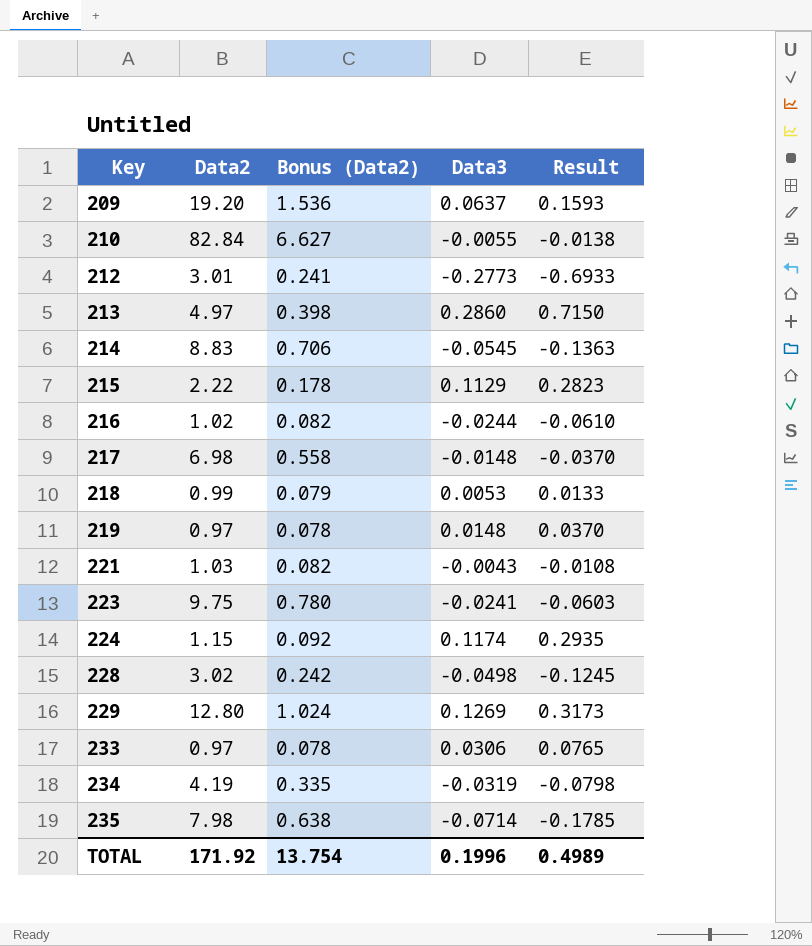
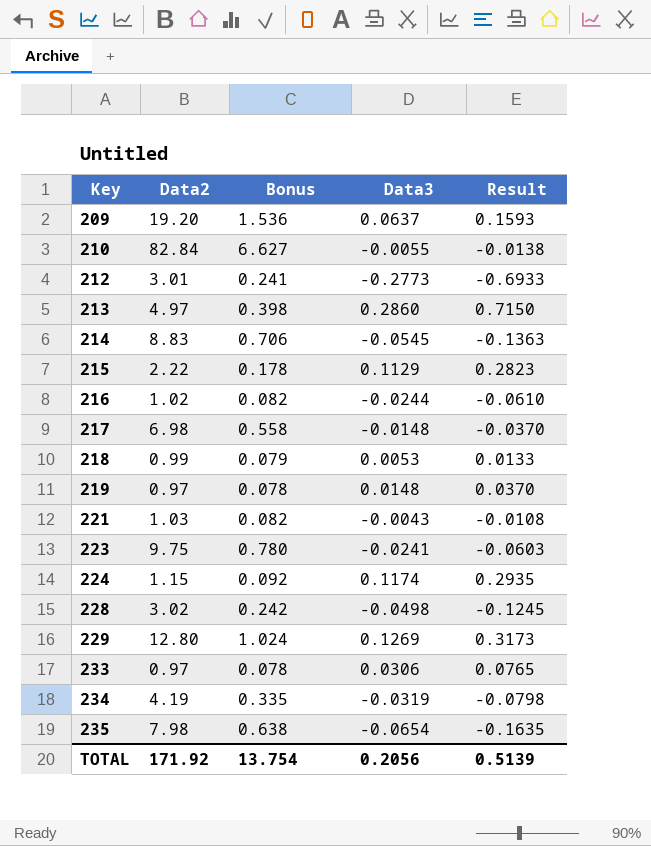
column name: Bonus (Data2) -> Bonus
235 | Data3: -0.0714 -> -0.0654
235 | Result: -0.1785 -> -0.1635
TOTAL | Data3: 0.1996 -> 0.2056
TOTAL | Result: 0.4989 -> 0.5139

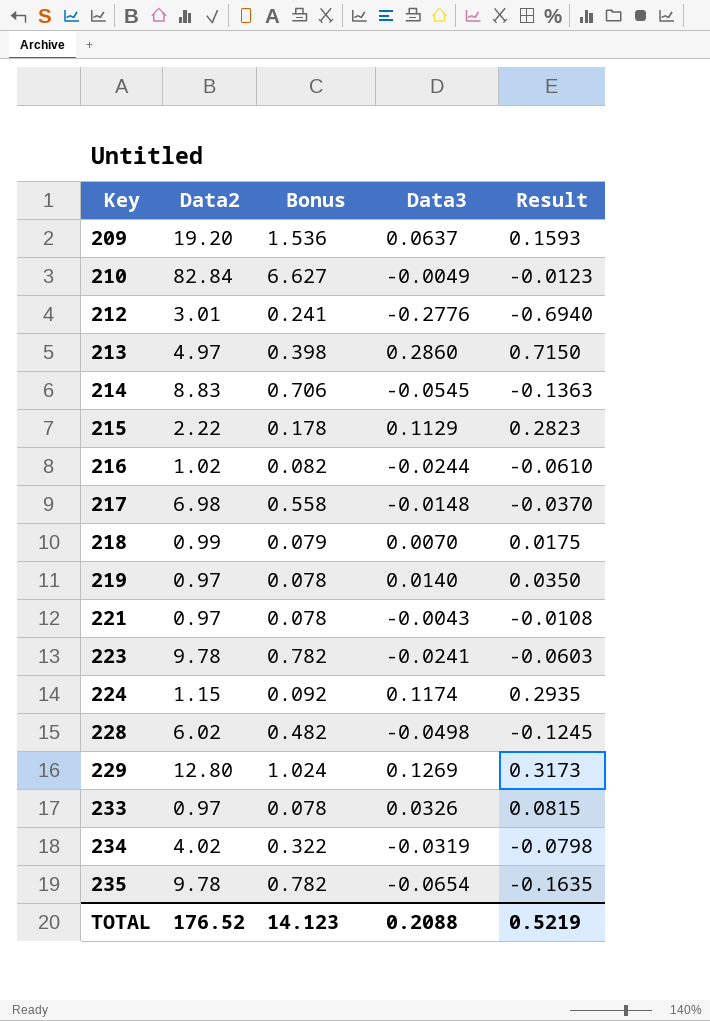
210 | Data3: -0.0055 -> -0.0049
210 | Result: -0.0138 -> -0.0123
212 | Data3: -0.2773 -> -0.2776
212 | Result: -0.6933 -> -0.6940
218 | Data3: 0.0053 -> 0.0070
218 | Result: 0.0133 -> 0.0175
219 | Data3: 0.0148 -> 0.0140
219 | Result: 0.0370 -> 0.0350
221 | Data2: 1.03 -> 0.97
221 | Bonus: 0.082 -> 0.078
223 | Data2: 9.75 -> 9.78
223 | Bonus: 0.780 -> 0.782
228 | Data2: 3.02 -> 6.02
228 | Bonus: 0.242 -> 0.482
233 | Data3: 0.0306 -> 0.0326
233 | Result: 0.0765 -> 0.0815
234 | Data2: 4.19 -> 4.02
234 | Bonus: 0.335 -> 0.322
235 | Data2: 7.98 -> 9.78
235 | Bonus: 0.638 -> 0.782
TOTAL | Data2: 171.92 -> 176.52
TOTAL | Bonus: 13.754 -> 14.123
TOTAL | Data3: 0.2056 -> 0.2088
TOTAL | Result: 0.5139 -> 0.5219

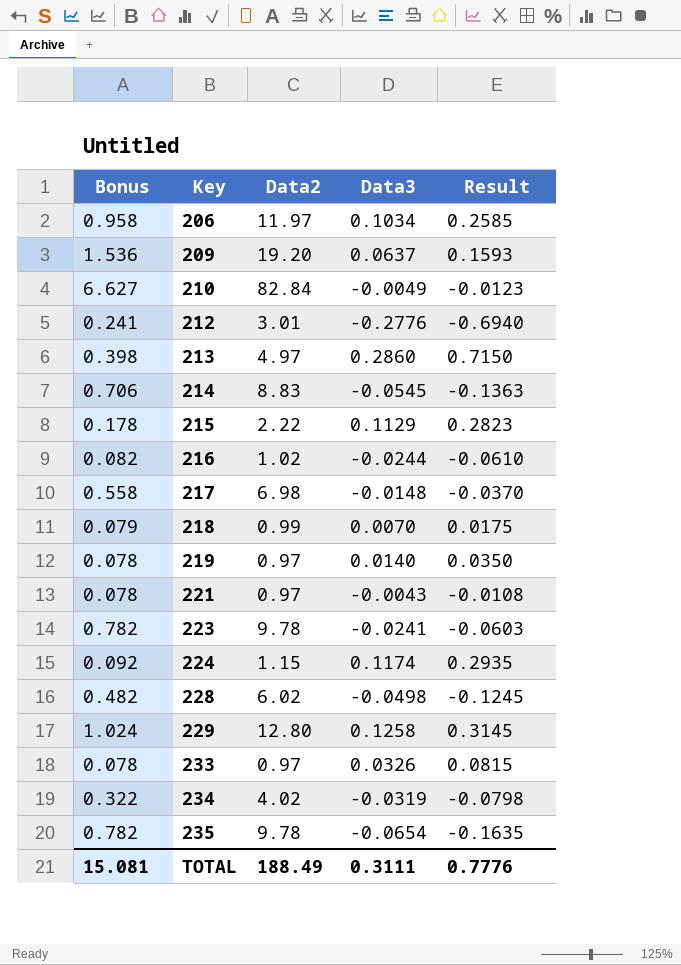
column Bonus | position: 3 -> 1
row 206: none -> 0.958 | 11.97 | 0.1034 | 0.2585
229 | Data3: 0.1269 -> 0.1258
229 | Result: 0.3173 -> 0.3145
TOTAL | Bonus: 14.123 -> 15.081
TOTAL | Data2: 176.52 -> 188.49
TOTAL | Data3: 0.2088 -> 0.3111
TOTAL | Result: 0.5219 -> 0.7776

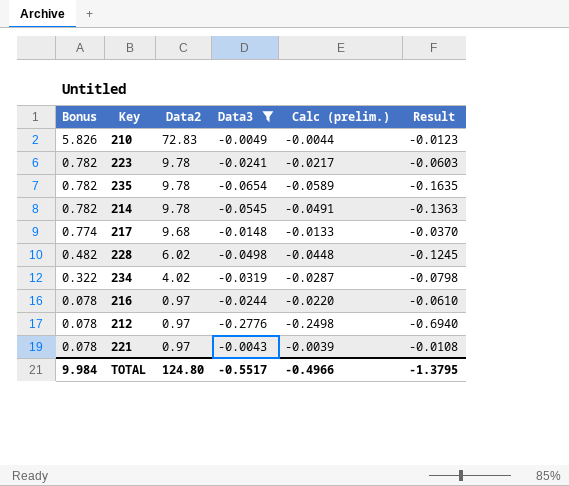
filter: none -> Data3 <= -0.0043
row order: Key ascending -> Bonus descending
column Calc (prelim.) | formula: none -> [Data3] * 0.9
210 | Bonus: 6.627 -> 5.826
210 | Data2: 82.84 -> 72.83
214 | Bonus: 0.706 -> 0.782
214 | Data2: 8.83 -> 9.78
217 | Bonus: 0.558 -> 0.774
217 | Data2: 6.98 -> 9.68
216 | Bonus: 0.082 -> 0.078
216 | Data2: 1.02 -> 0.97
212 | Bonus: 0.241 -> 0.078
212 | Data2: 3.01 -> 0.97
TOTAL | Bonus: 15.081 -> 9.984
TOTAL | Data2: 188.49 -> 124.80
TOTAL | Data3: 0.3111 -> -0.5517
TOTAL | Result: 0.7776 -> -1.3795

